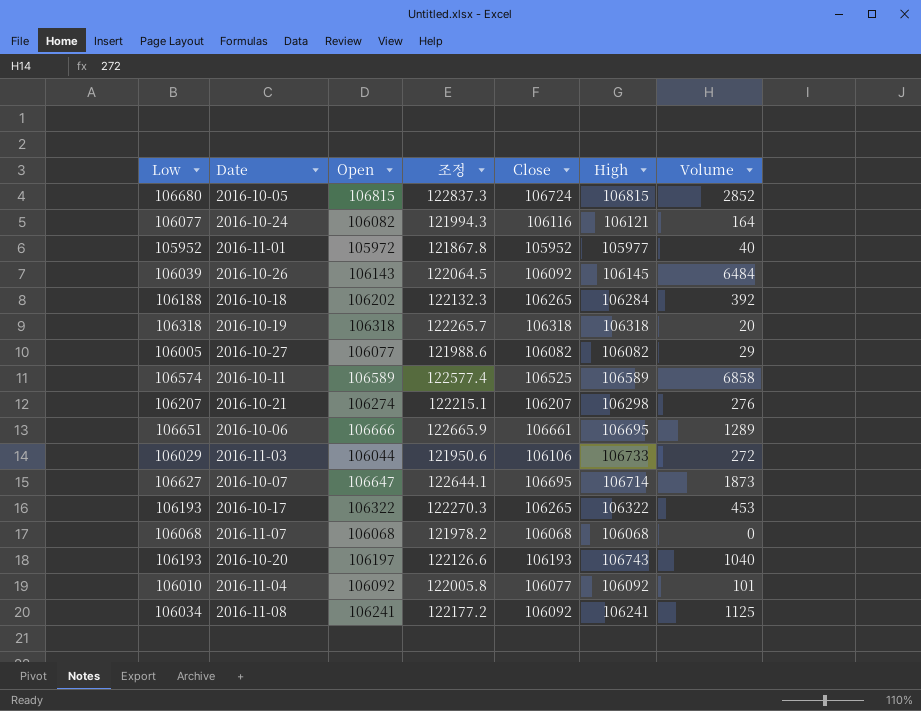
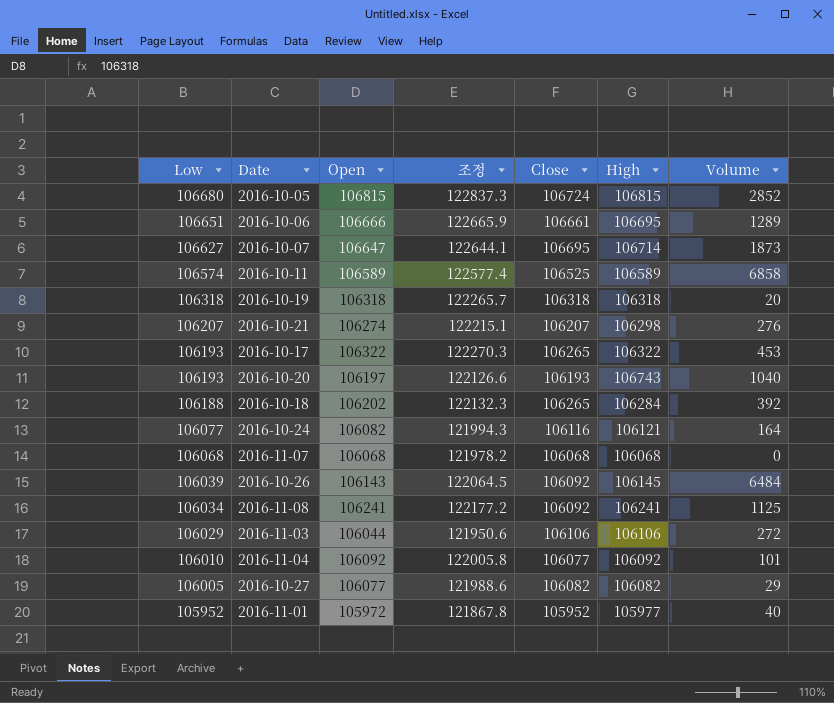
row order: none -> Low descending
2016-11-03 | High: 106733 -> 106106

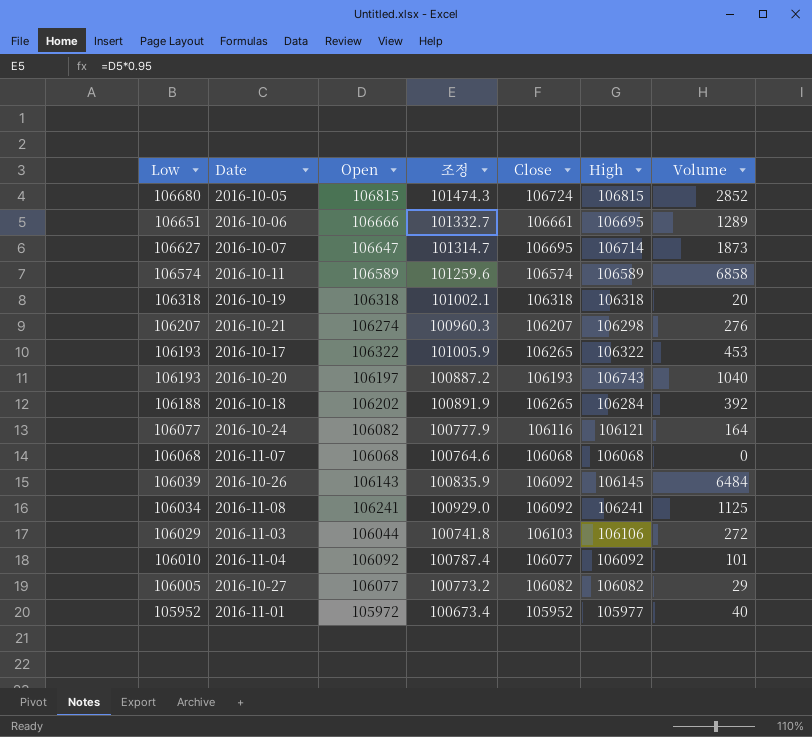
column 조정 | formula: [Open] * 1.15 -> [Open] * 0.95
2016-10-11 | Close: 106525 -> 106574
2016-11-03 | Close: 106106 -> 106103

